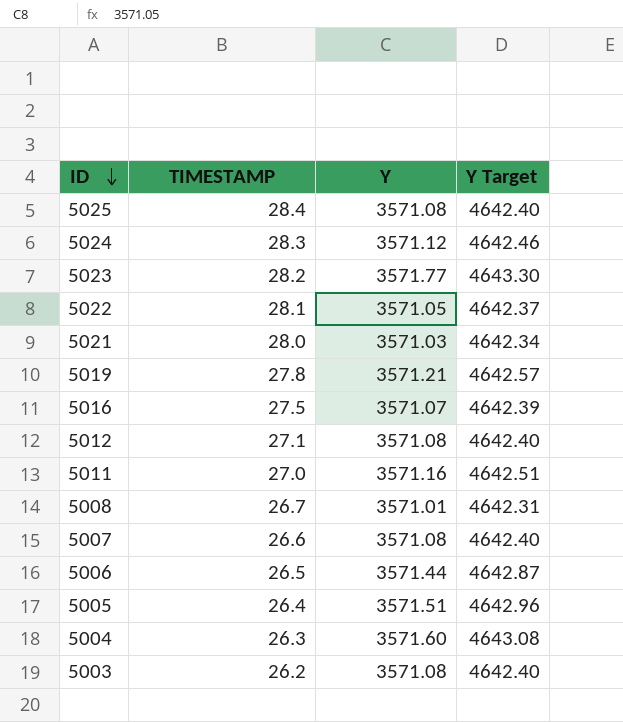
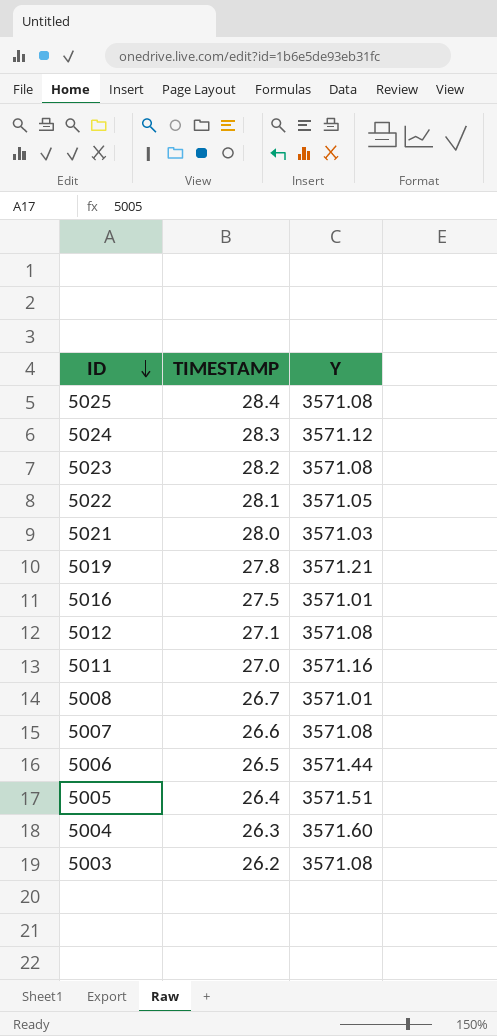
column Y Target | formula: [Y] * 1.3 -> none
5023 | Y: 3571.77 -> 3571.08
5016 | Y: 3571.07 -> 3571.01

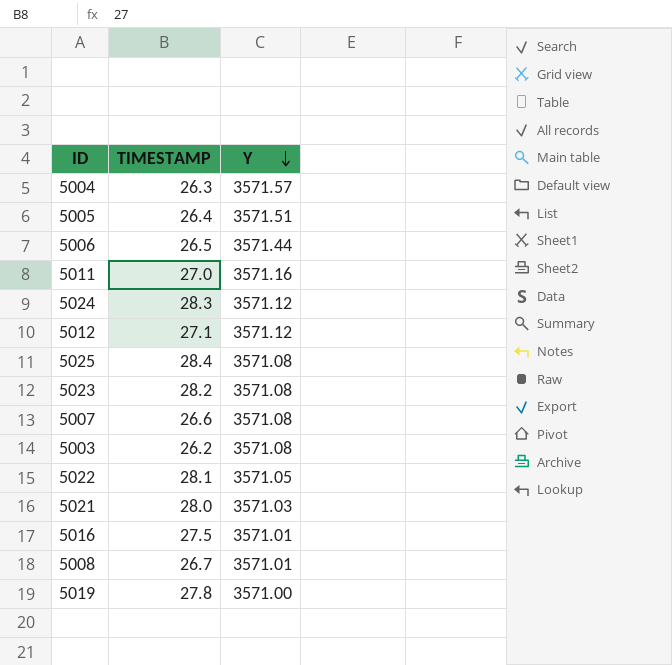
row order: ID descending -> Y descending
5004 | Y: 3571.60 -> 3571.57
5012 | Y: 3571.08 -> 3571.12
5019 | Y: 3571.21 -> 3571.00

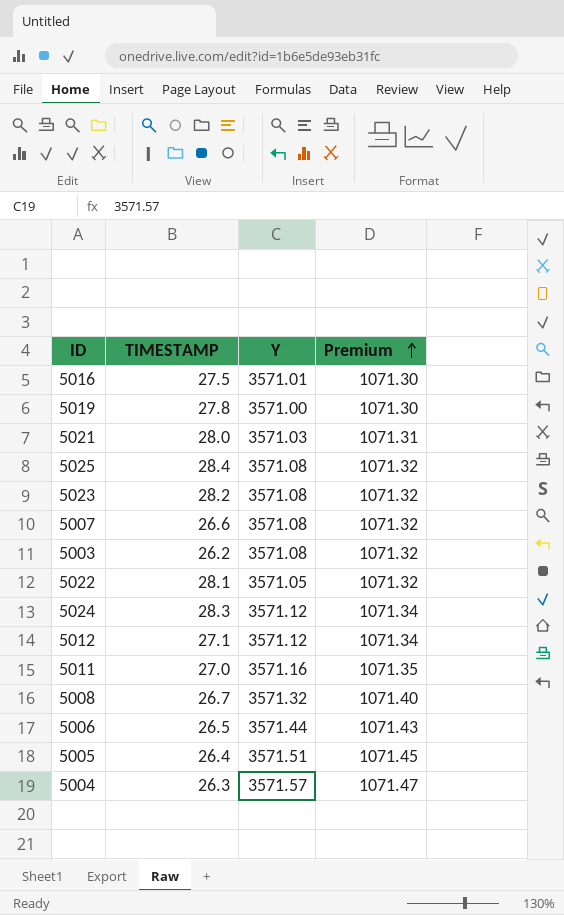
row order: Y descending -> Premium ascending
column Premium | formula: none -> [Y] * 0.3
5008 | Y: 3571.01 -> 3571.32

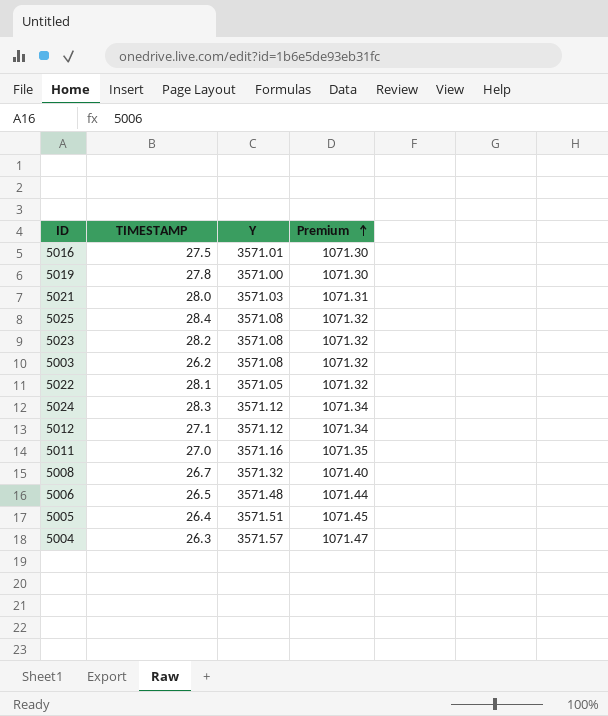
row 5007: 26.6 | 3571.08 | 1071.32 -> none
5006 | Y: 3571.44 -> 3571.48
5006 | Premium: 1071.43 -> 1071.44

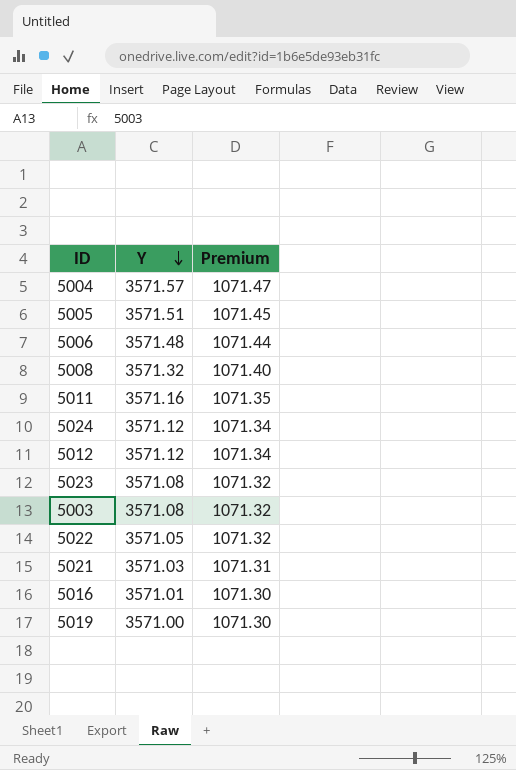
row order: Premium ascending -> Y descending
column TIMESTAMP | position: 2 -> none
row 5025: 28.4 | 3571.08 | 1071.32 -> none

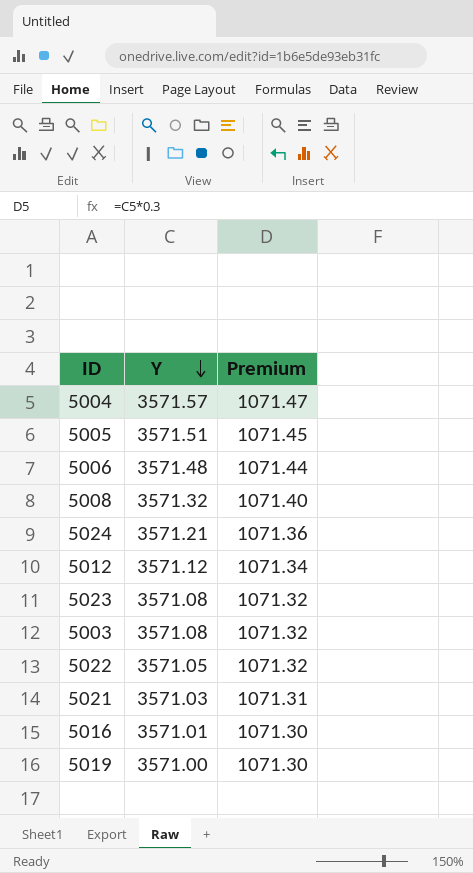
row 5011: 3571.16 | 1071.35 -> none
5024 | Y: 3571.12 -> 3571.21
5024 | Premium: 1071.34 -> 1071.36

